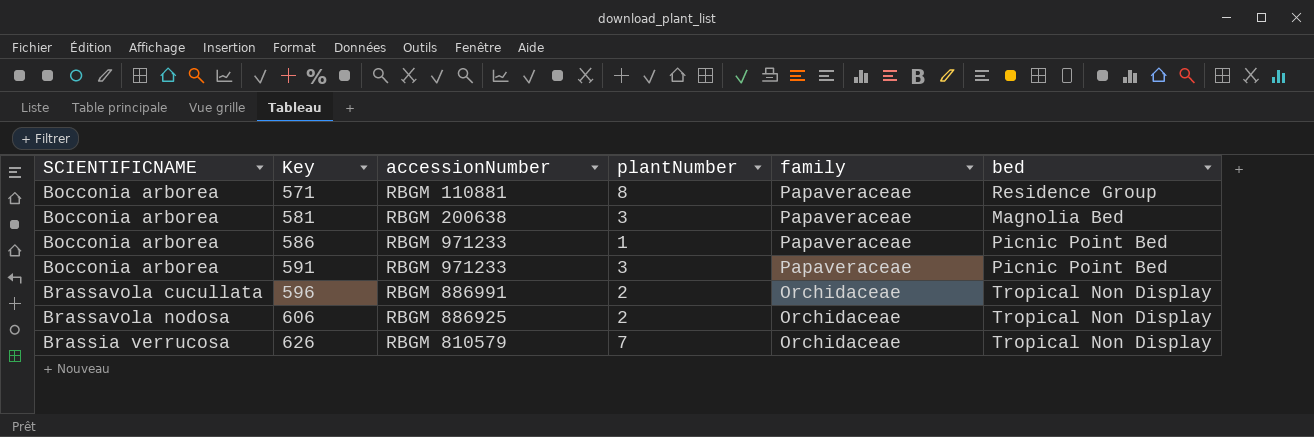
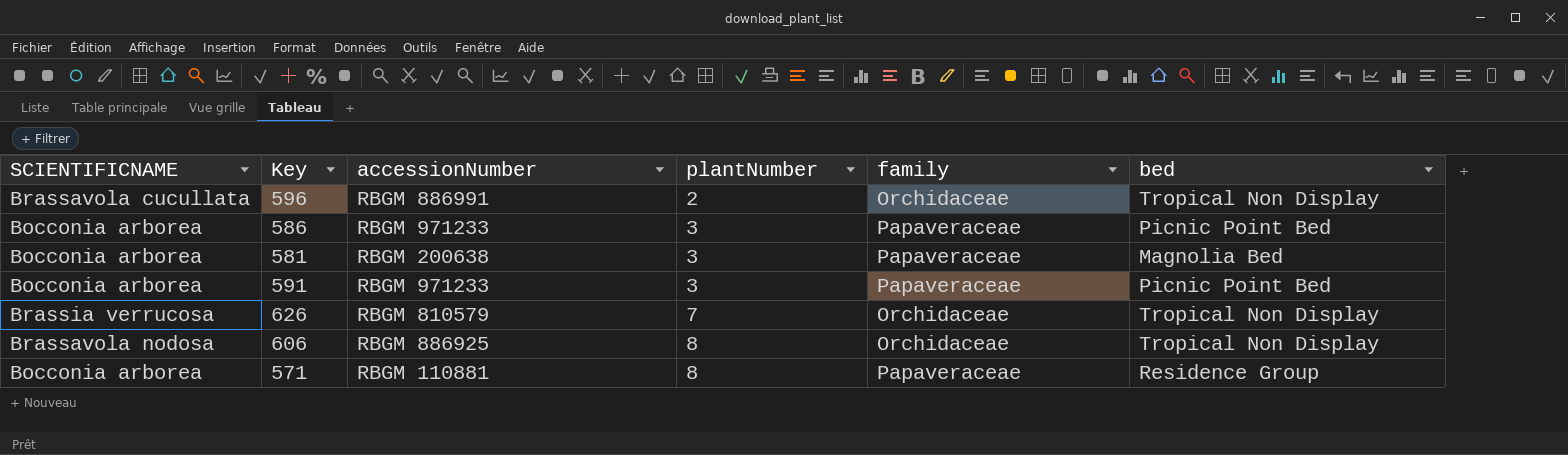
row order: SCIENTIFICNAME ascending -> plantNumber ascending
586 | plantNumber: 1 -> 3
606 | plantNumber: 2 -> 8

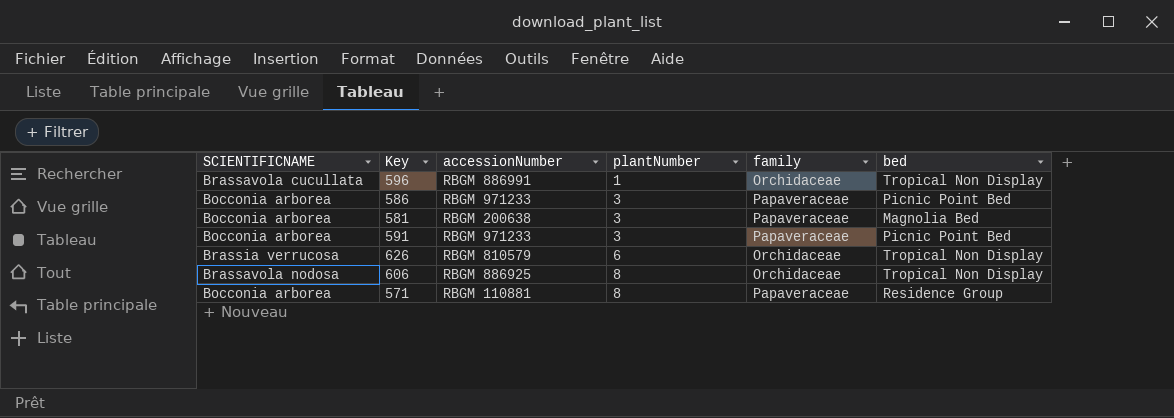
596 | plantNumber: 2 -> 1
626 | plantNumber: 7 -> 6

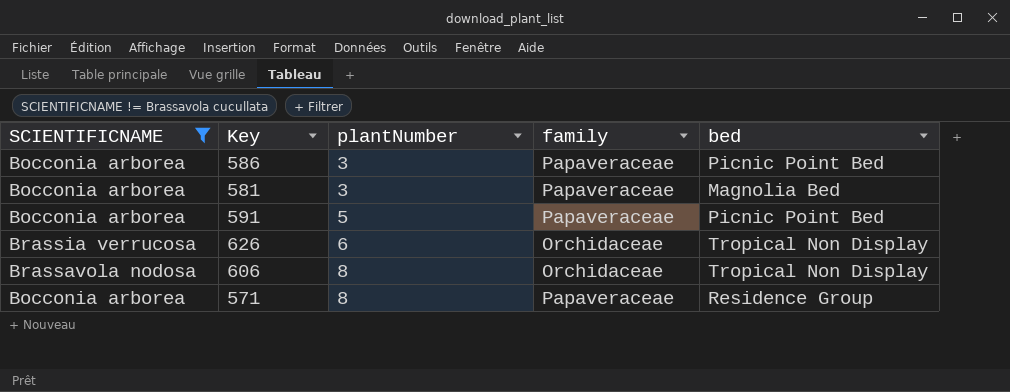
filter: none -> SCIENTIFICNAME != Brassavola cucullata
column accessionNumber | position: 3 -> none
591 | plantNumber: 3 -> 5

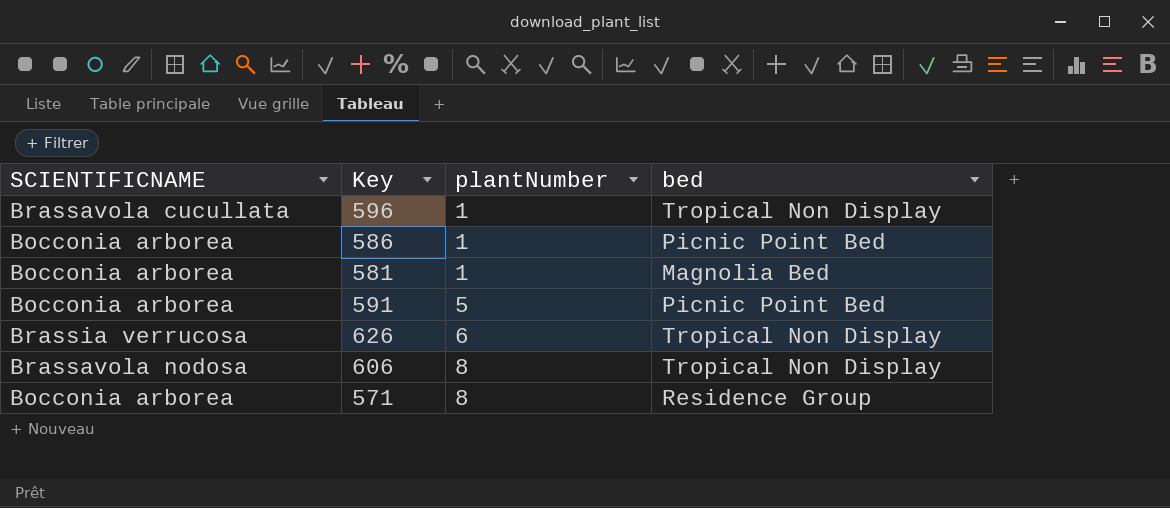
filter: SCIENTIFICNAME != Brassavola cucullata -> none
column family | position: 4 -> none
586 | plantNumber: 3 -> 1
581 | plantNumber: 3 -> 1

